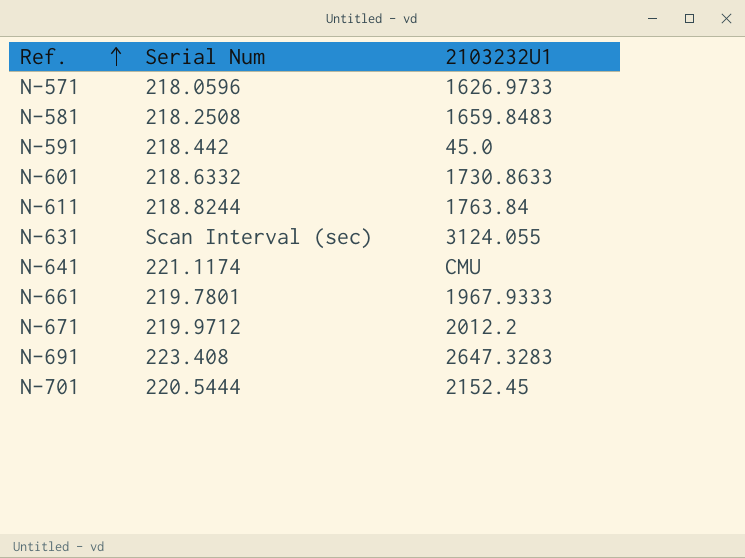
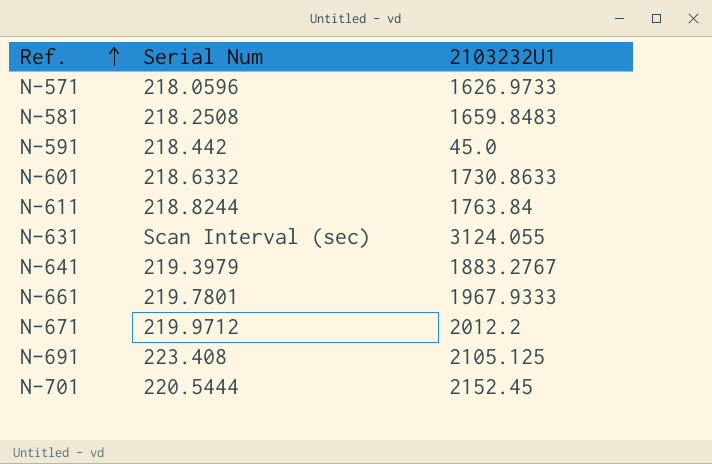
N-641 | Serial Num: 221.1174 -> 219.3979
N-641 | 2103232U1: CMU -> 1883.2767
N-691 | 2103232U1: 2647.3283 -> 2105.125

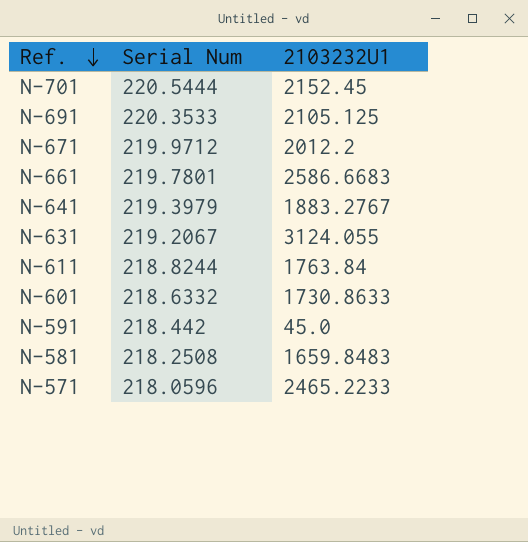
row order: Ref. ascending -> Ref. descending
N-691 | Serial Num: 223.408 -> 220.3533
N-661 | 2103232U1: 1967.9333 -> 2586.6683
N-631 | Serial Num: Scan Interval (sec) -> 219.2067
N-571 | 2103232U1: 1626.9733 -> 2465.2233

